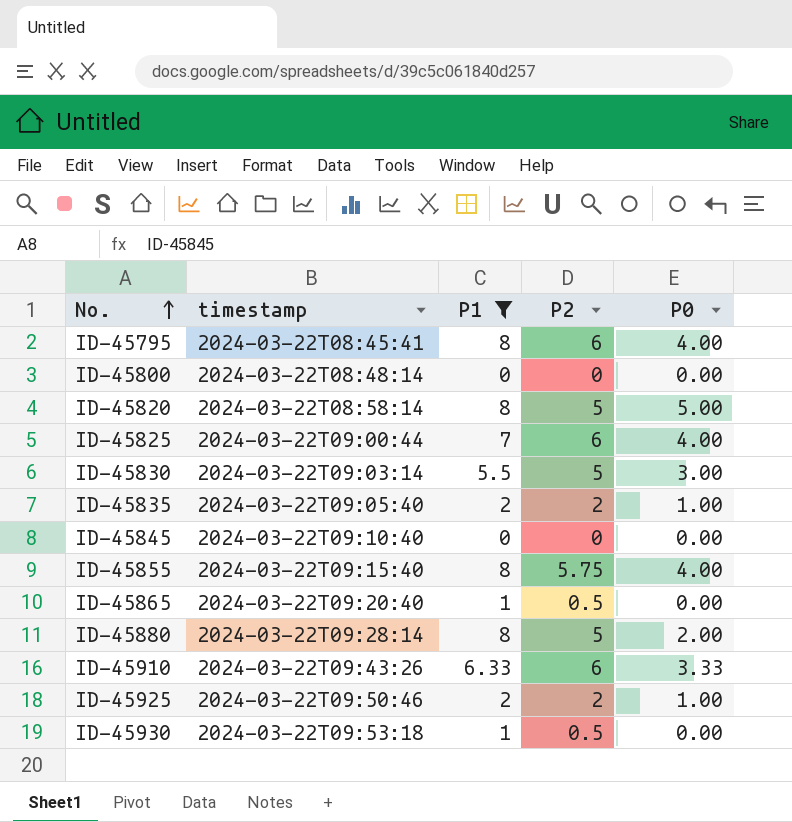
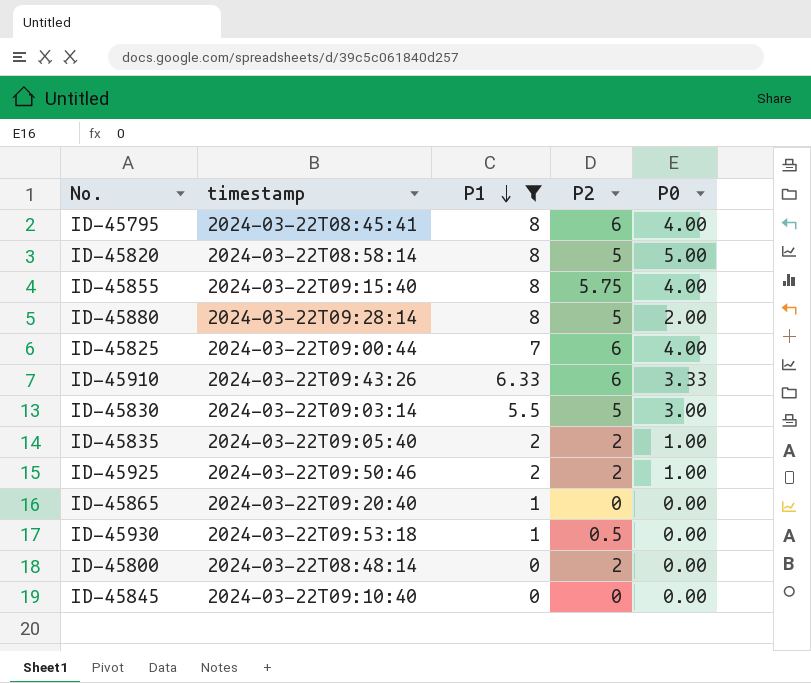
row order: No. ascending -> P1 descending
ID-45865 | P2: 0.5 -> 0
ID-45800 | P2: 0 -> 2

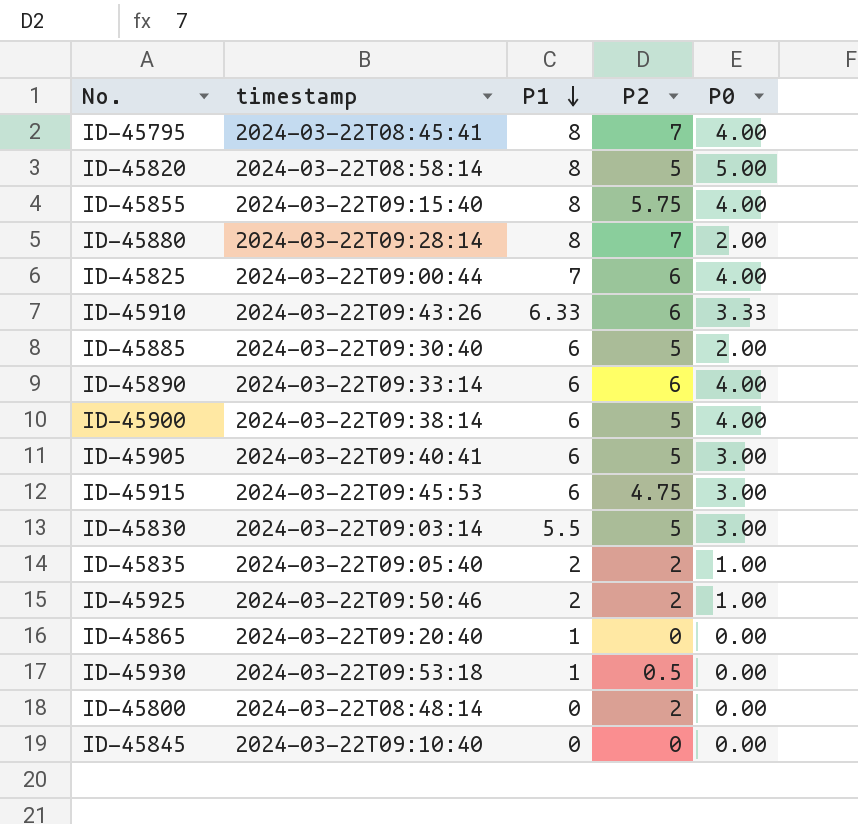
filter: P1 != 6 -> none
ID-45795 | P2: 6 -> 7
ID-45880 | P2: 5 -> 7

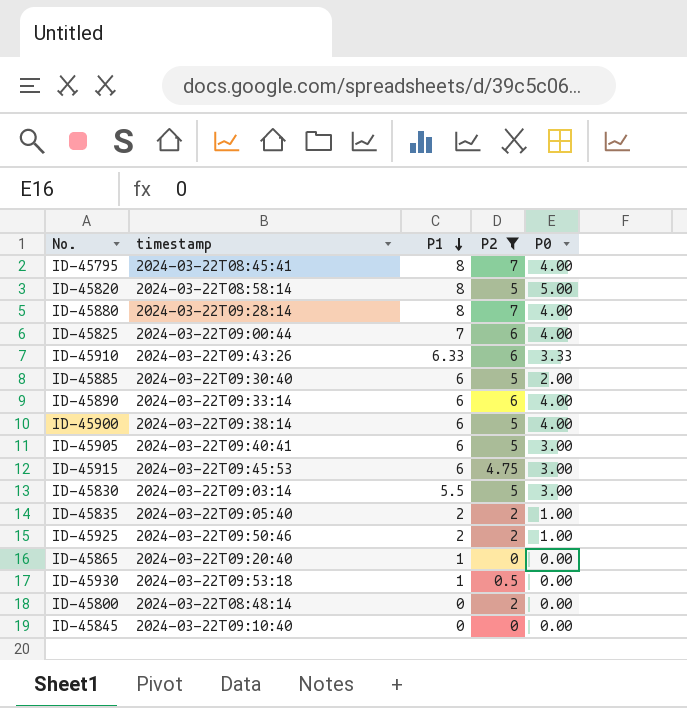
filter: none -> P2 != 5.75
ID-45880 | P0: 2.00 -> 4.00

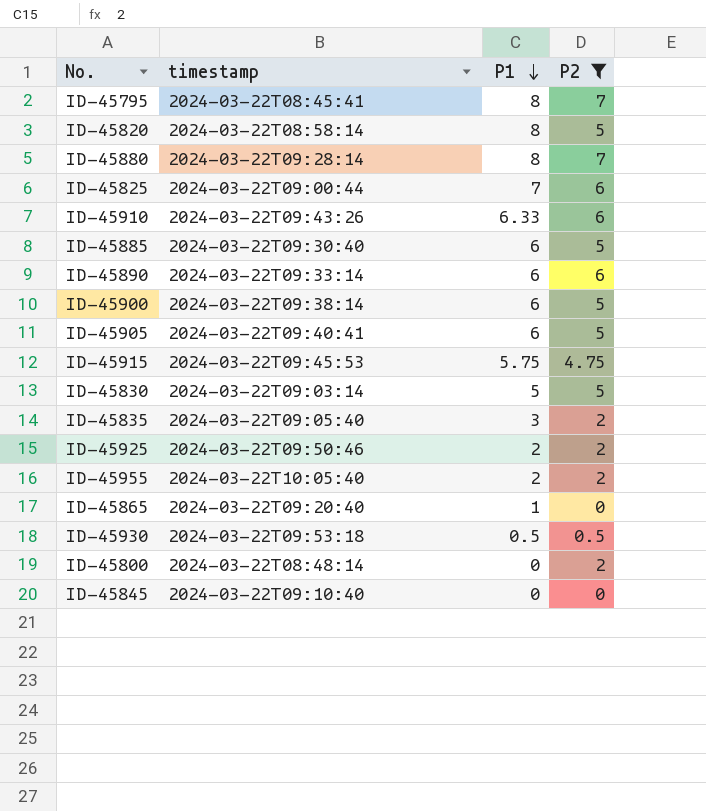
column P0 | position: 5 -> none
ID-45915 | P1: 6 -> 5.75
ID-45830 | P1: 5.5 -> 5
ID-45835 | P1: 2 -> 3
row ID-45955: none -> 2024-03-22T10:05:40 | 2 | 2
ID-45930 | P1: 1 -> 0.5

